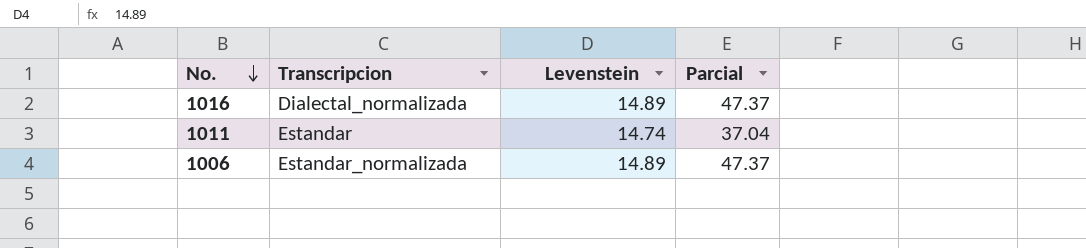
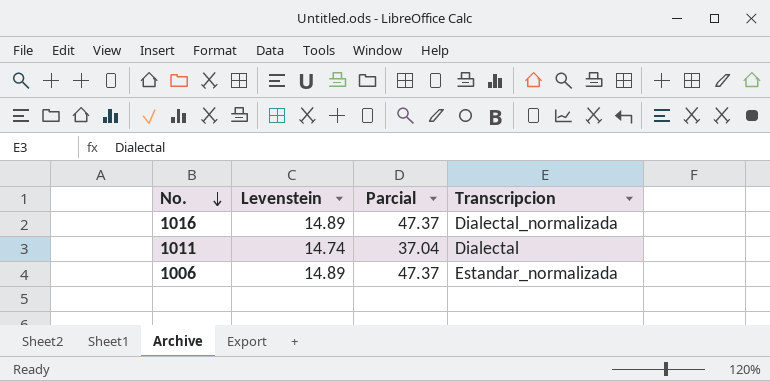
column Transcripcion | position: 2 -> 4
1011 | Transcripcion: Estandar -> Dialectal

